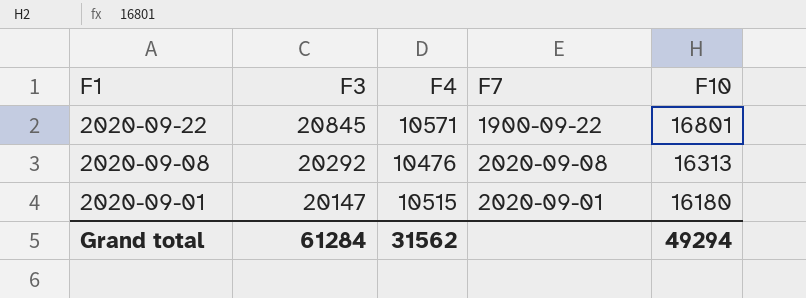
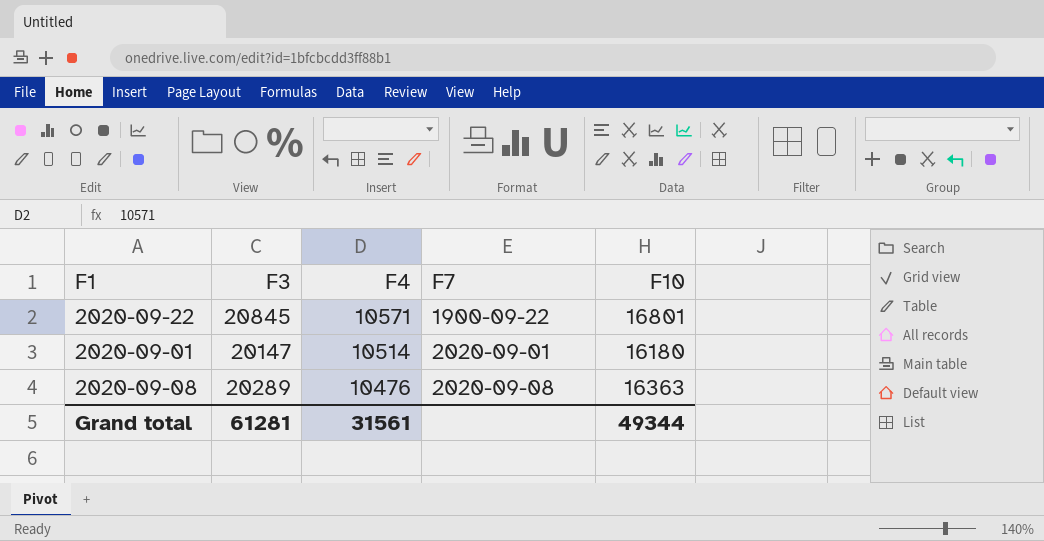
row order: F1 descending -> F4 descending
2020-09-01 | F4: 10515 -> 10514
2020-09-08 | F3: 20292 -> 20289
2020-09-08 | F10: 16313 -> 16363
Grand total | F3: 61284 -> 61281
Grand total | F4: 31562 -> 31561
Grand total | F10: 49294 -> 49344

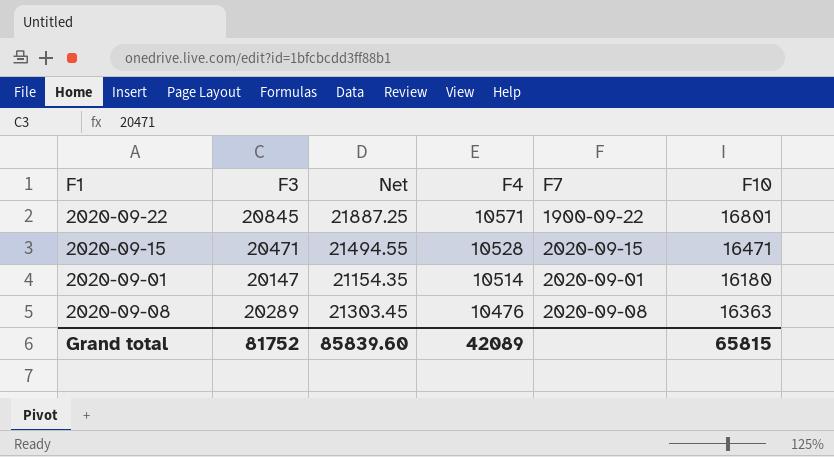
column Net | formula: none -> [F3] * 1.05
row 2020-09-15: none -> 20471 | 21494.55 | 10528 | 2020-09-15 | 16471
Grand total | F3: 61281 -> 81752
Grand total | F4: 31561 -> 42089
Grand total | F10: 49344 -> 65815

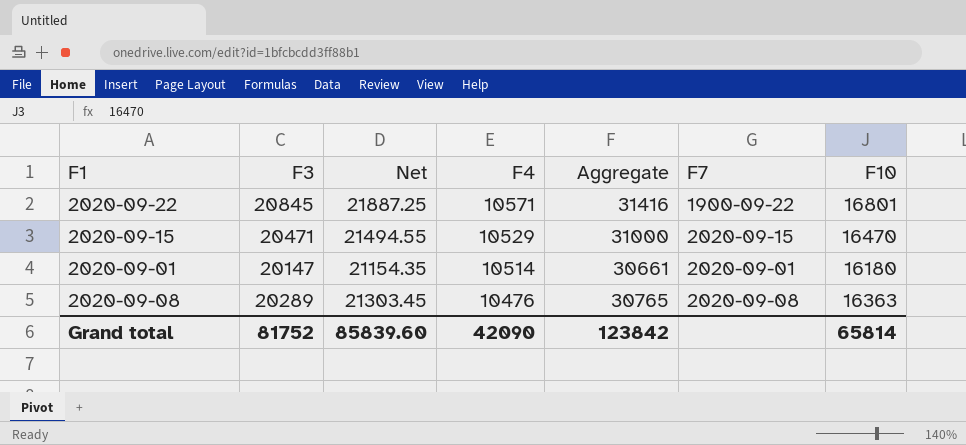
column Aggregate | formula: none -> [F3] + [F4]
2020-09-15 | F4: 10528 -> 10529
2020-09-15 | F10: 16471 -> 16470
Grand total | F4: 42089 -> 42090
Grand total | F10: 65815 -> 65814

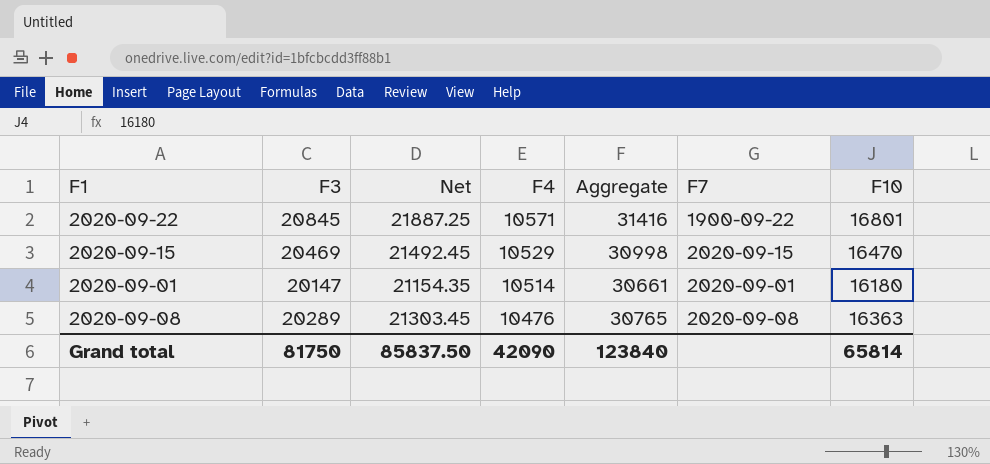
2020-09-15 | F3: 20471 -> 20469
2020-09-15 | Net: 21494.55 -> 21492.45
2020-09-15 | Aggregate: 31000 -> 30998
Grand total | F3: 81752 -> 81750
Grand total | Net: 85839.60 -> 85837.50
Grand total | Aggregate: 123842 -> 123840

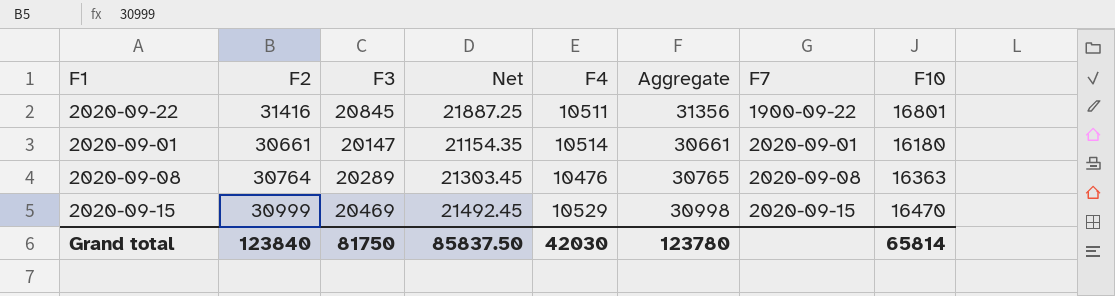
row order: F4 descending -> F7 ascending
column F2 | position: none -> 2
2020-09-22 | F4: 10571 -> 10511
2020-09-22 | Aggregate: 31416 -> 31356
Grand total | F4: 42090 -> 42030
Grand total | Aggregate: 123840 -> 123780

